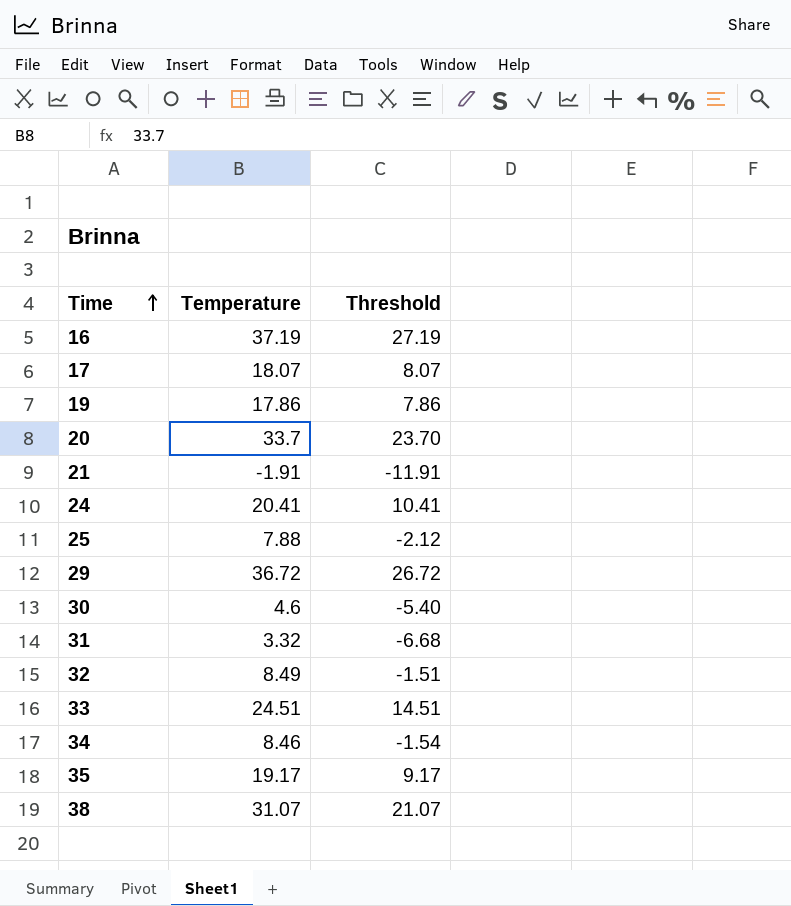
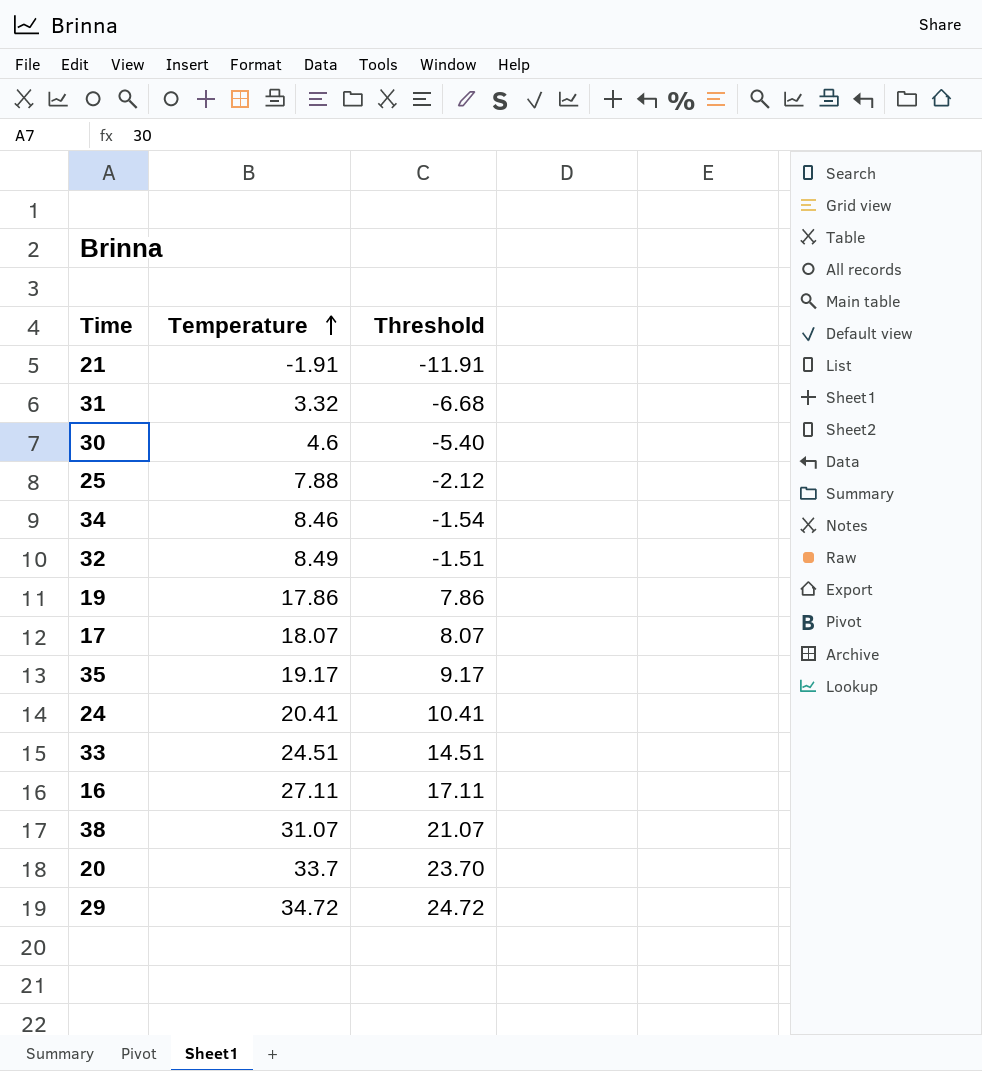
row order: Time ascending -> Temperature ascending
16 | Temperature: 37.19 -> 27.11
16 | Threshold: 27.19 -> 17.11
29 | Temperature: 36.72 -> 34.72
29 | Threshold: 26.72 -> 24.72

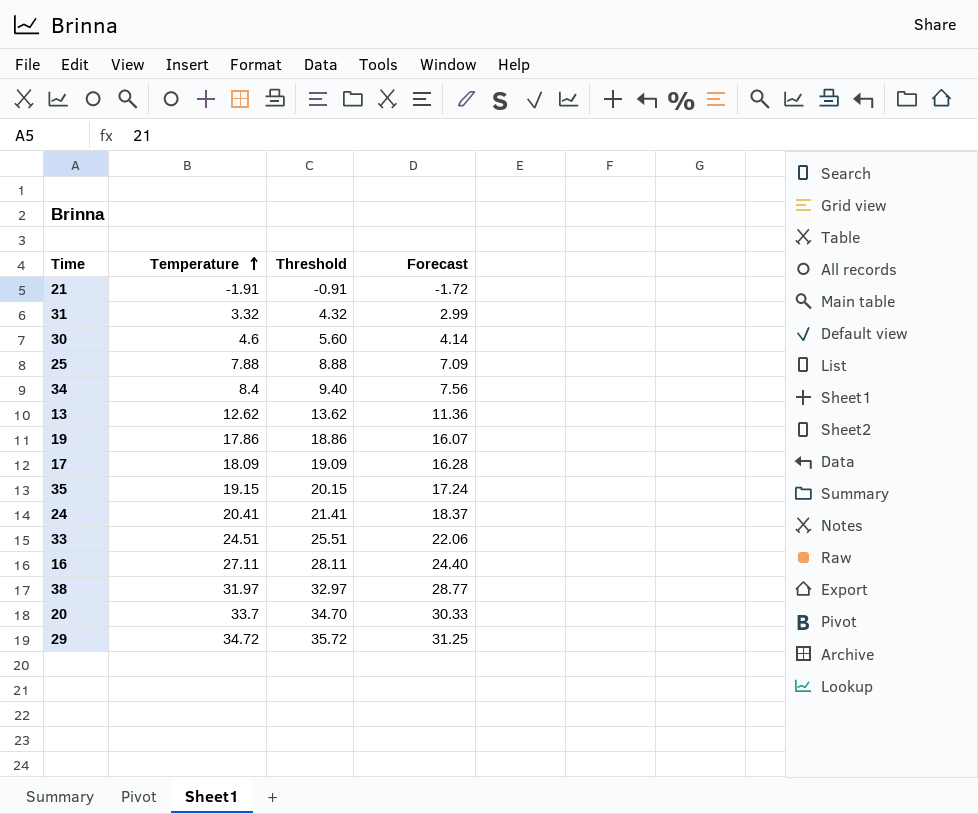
column Threshold | formula: [Temperature] - 10 -> [Temperature] + 1
column Forecast | formula: none -> [Temperature] * 0.9
row 32: 8.49 | -1.51 -> none
34 | Temperature: 8.46 -> 8.4
row 13: none -> 12.62 | 13.62 | 11.36
17 | Temperature: 18.07 -> 18.09
35 | Temperature: 19.17 -> 19.15
38 | Temperature: 31.07 -> 31.97

